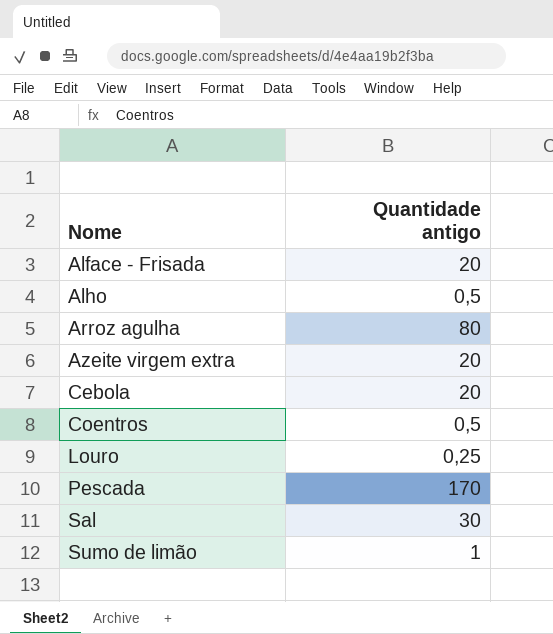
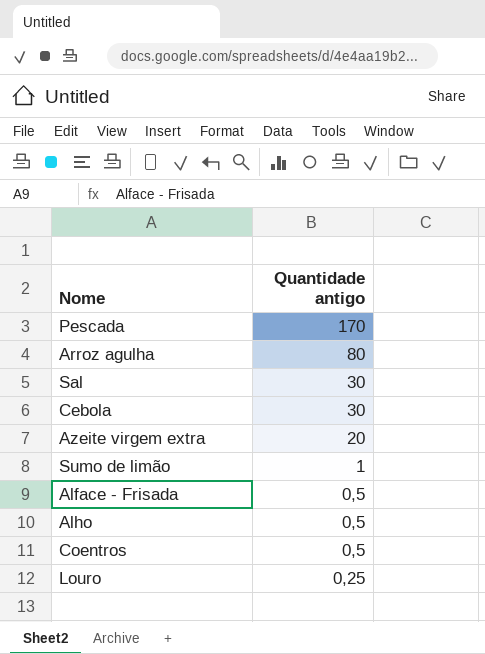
row order: Nome ascending -> Quantidade antigo descending
Cebola | Quantidade antigo: 20 -> 30
Alface - Frisada | Quantidade antigo: 20 -> 0,5

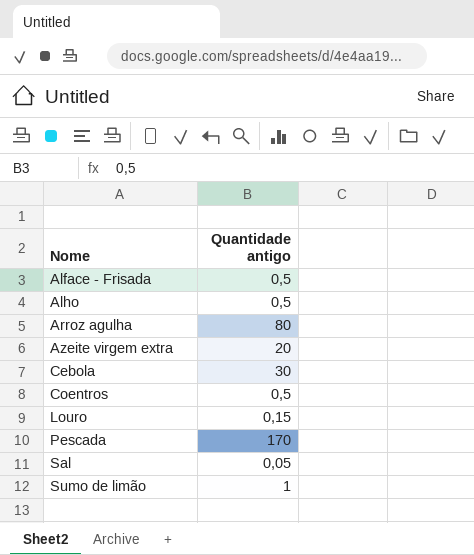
row order: Quantidade antigo descending -> Nome ascending
Louro | Quantidade antigo: 0,25 -> 0,15
Sal | Quantidade antigo: 30 -> 0,05

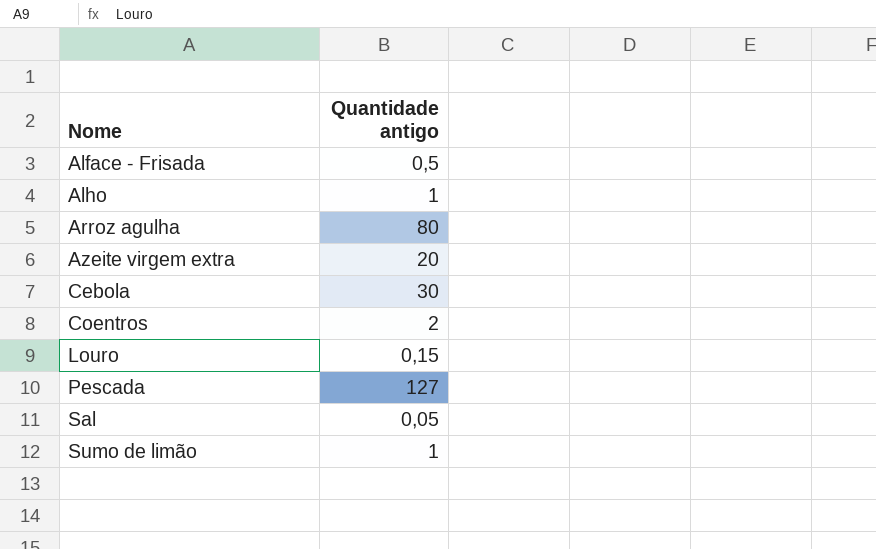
Alho | Quantidade antigo: 0,5 -> 1
Coentros | Quantidade antigo: 0,5 -> 2
Pescada | Quantidade antigo: 170 -> 127

